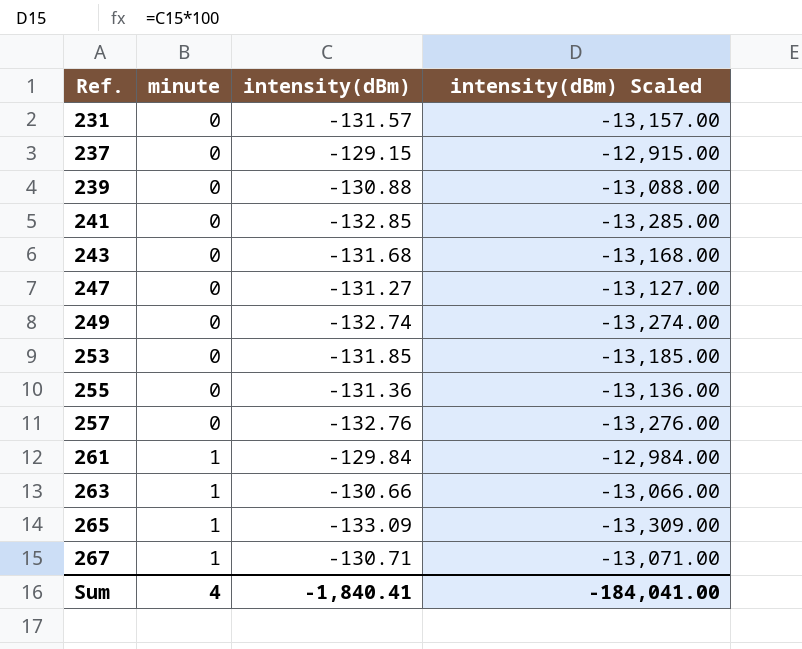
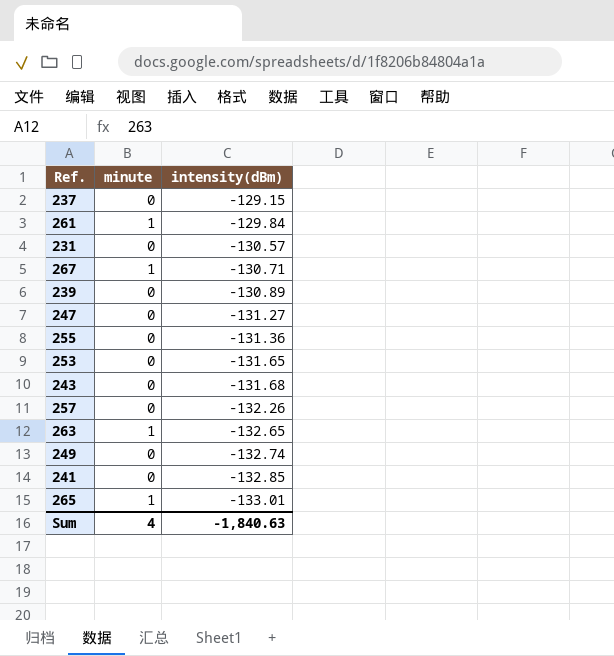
row order: Ref. ascending -> intensity(dBm) descending
column intensity(dBm) Scaled | formula: [intensity(dBm)] * 100 -> none
231 | intensity(dBm): -131.57 -> -130.57
239 | intensity(dBm): -130.88 -> -130.89
253 | intensity(dBm): -131.85 -> -131.65
257 | intensity(dBm): -132.76 -> -132.26
263 | intensity(dBm): -130.66 -> -132.65
265 | intensity(dBm): -133.09 -> -133.01
Sum | intensity(dBm): -1,840.41 -> -1,840.63

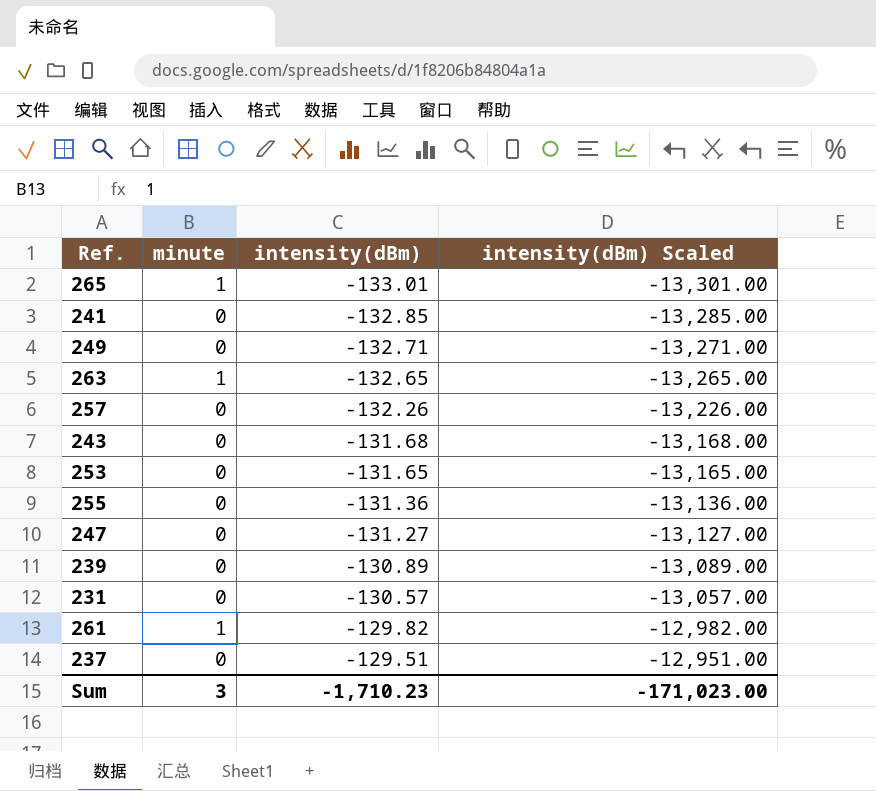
row order: intensity(dBm) descending -> intensity(dBm) ascending
column intensity(dBm) Scaled | formula: none -> [intensity(dBm)] * 100
row 267: 1 | -130.71 -> none
249 | intensity(dBm): -132.74 -> -132.71
261 | intensity(dBm): -129.84 -> -129.82
237 | intensity(dBm): -129.15 -> -129.51
Sum | minute: 4 -> 3
Sum | intensity(dBm): -1,840.63 -> -1,710.23

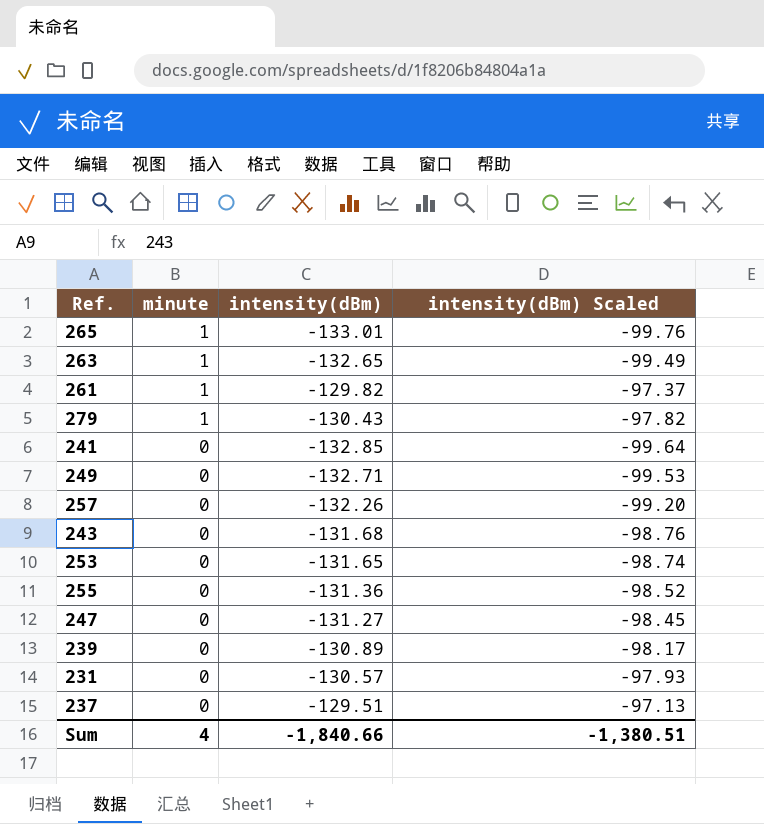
row order: intensity(dBm) ascending -> minute descending
column intensity(dBm) Scaled | formula: [intensity(dBm)] * 100 -> [intensity(dBm)] * 0.75
row 279: none -> 1 | -130.43 | -97.82
Sum | minute: 3 -> 4
Sum | intensity(dBm): -1,710.23 -> -1,840.66
Sum | intensity(dBm) Scaled: -171,023.00 -> -1,380.51

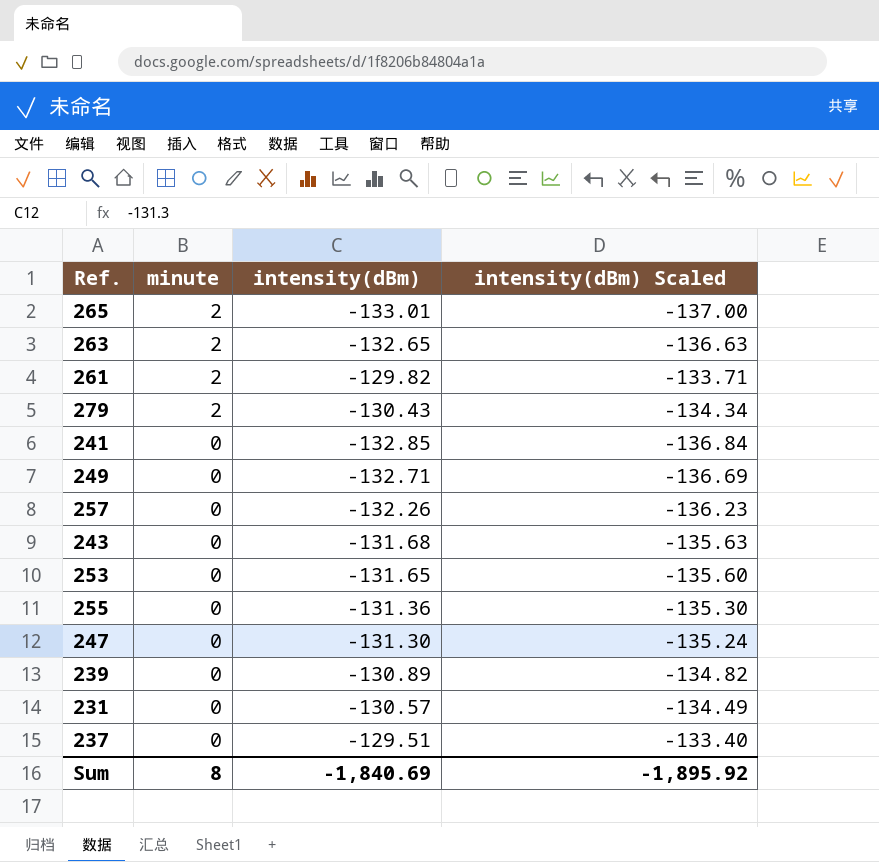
column intensity(dBm) Scaled | formula: [intensity(dBm)] * 0.75 -> [intensity(dBm)] * 1.03
265 | minute: 1 -> 2
263 | minute: 1 -> 2
261 | minute: 1 -> 2
279 | minute: 1 -> 2
247 | intensity(dBm): -131.27 -> -131.30
Sum | minute: 4 -> 8
Sum | intensity(dBm): -1,840.66 -> -1,840.69
Sum | intensity(dBm) Scaled: -1,380.51 -> -1,895.92

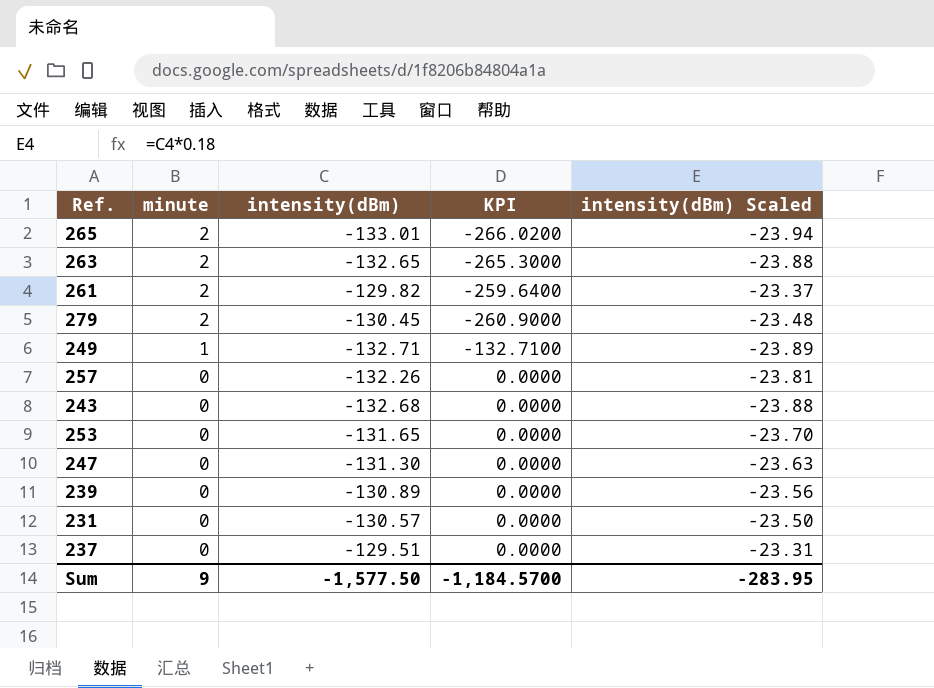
column KPI | formula: none -> [minute] * [intensity(dBm)]
column intensity(dBm) Scaled | formula: [intensity(dBm)] * 1.03 -> [intensity(dBm)] * 0.18
row 241: 0 | -132.85 | -136.84 -> none
row 255: 0 | -131.36 | -135.30 -> none
279 | intensity(dBm): -130.43 -> -130.45
249 | minute: 0 -> 1
243 | intensity(dBm): -131.68 -> -132.68
Sum | minute: 8 -> 9
Sum | intensity(dBm): -1,840.69 -> -1,577.50
Sum | intensity(dBm) Scaled: -1,895.92 -> -283.95

